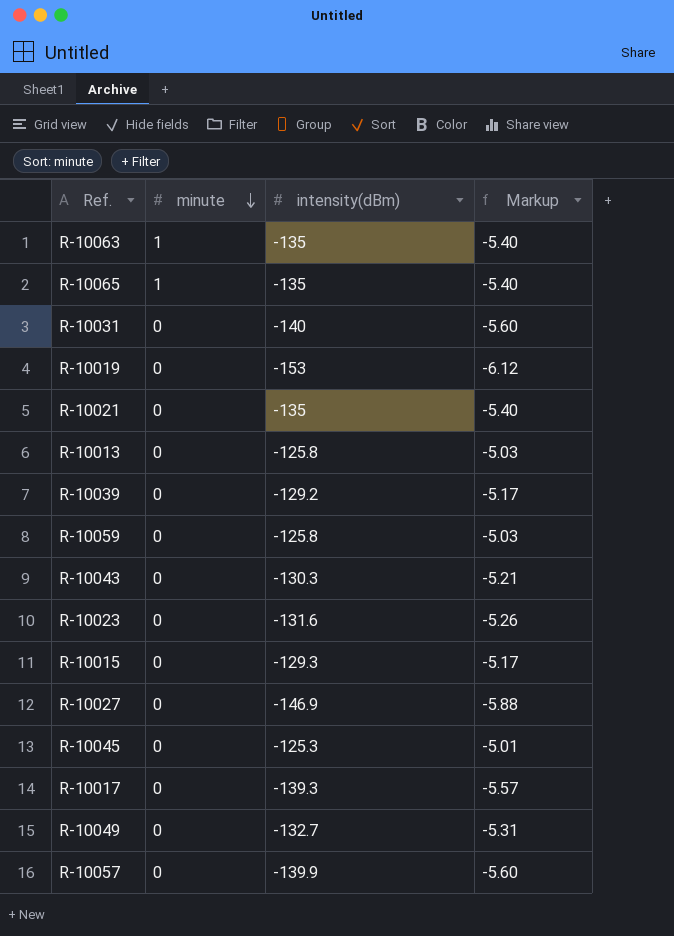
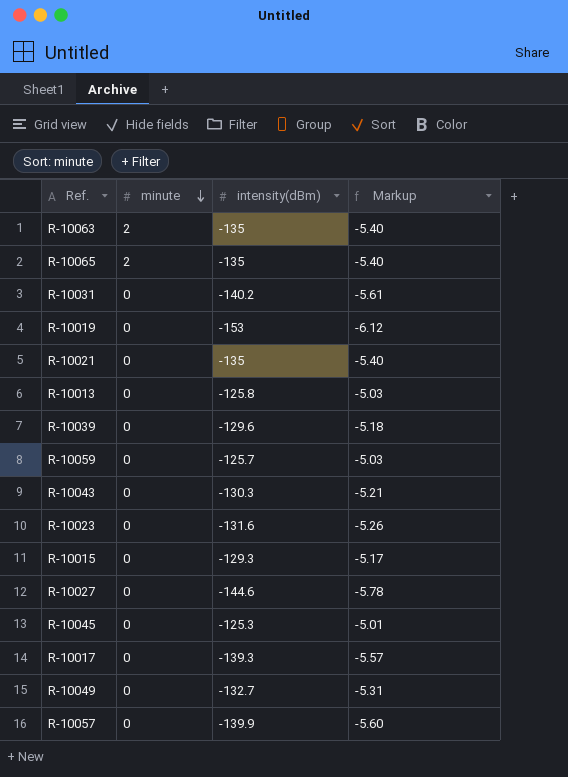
R-10063 | minute: 1 -> 2
R-10065 | minute: 1 -> 2
R-10031 | intensity(dBm): -140 -> -140.2
R-10031 | Markup: -5.60 -> -5.61
R-10039 | intensity(dBm): -129.2 -> -129.6
R-10039 | Markup: -5.17 -> -5.18
R-10059 | intensity(dBm): -125.8 -> -125.7
R-10027 | intensity(dBm): -146.9 -> -144.6
R-10027 | Markup: -5.88 -> -5.78

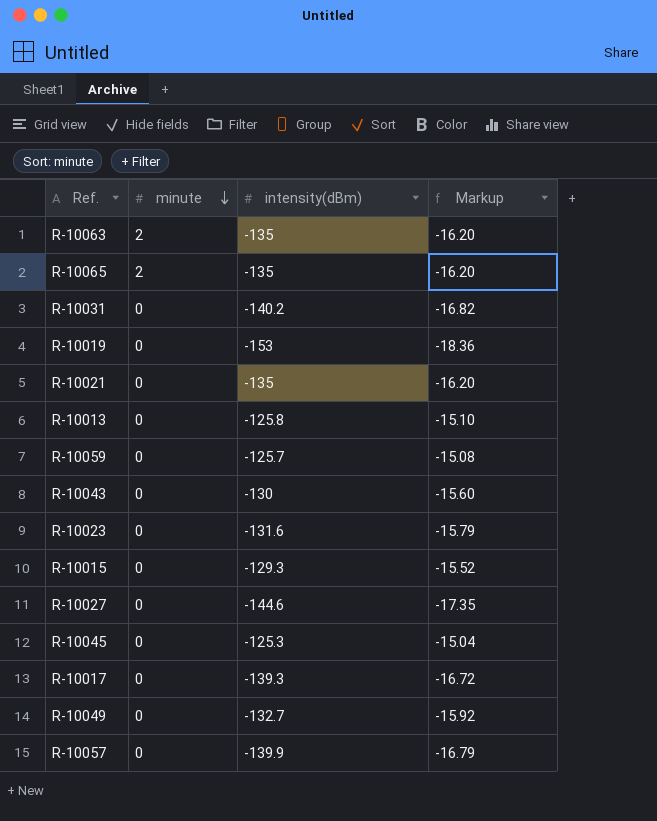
column Markup | formula: [intensity(dBm)] * 0.04 -> [intensity(dBm)] * 0.12
row R-10039: 0 | -129.6 | -5.18 -> none
R-10043 | intensity(dBm): -130.3 -> -130

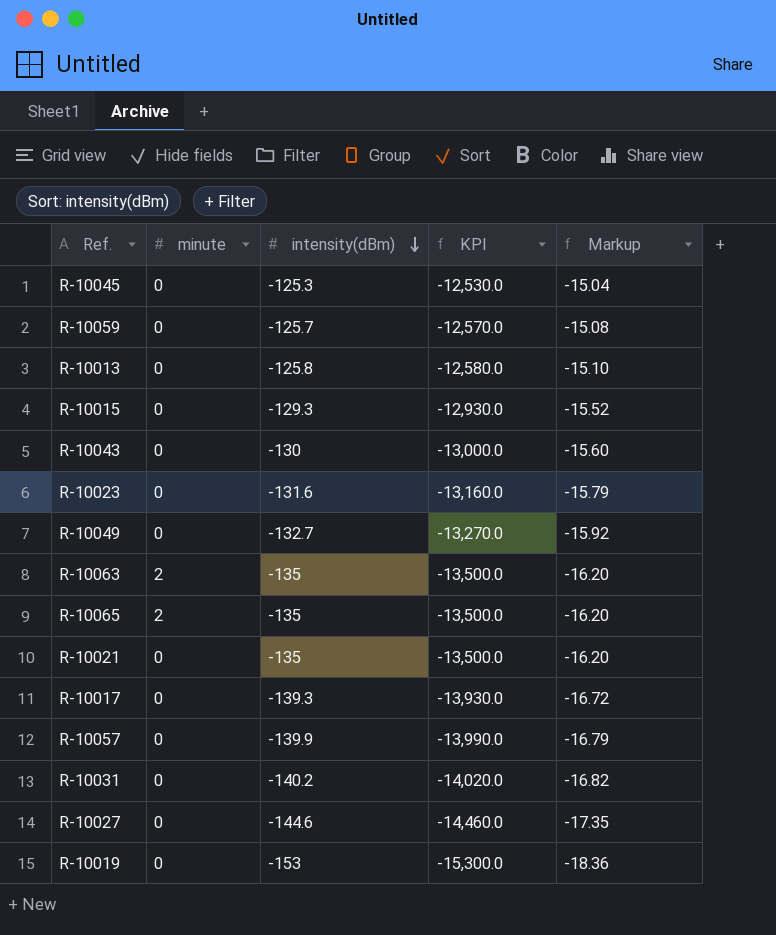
row order: minute descending -> intensity(dBm) descending
column KPI | formula: none -> [intensity(dBm)] * 100

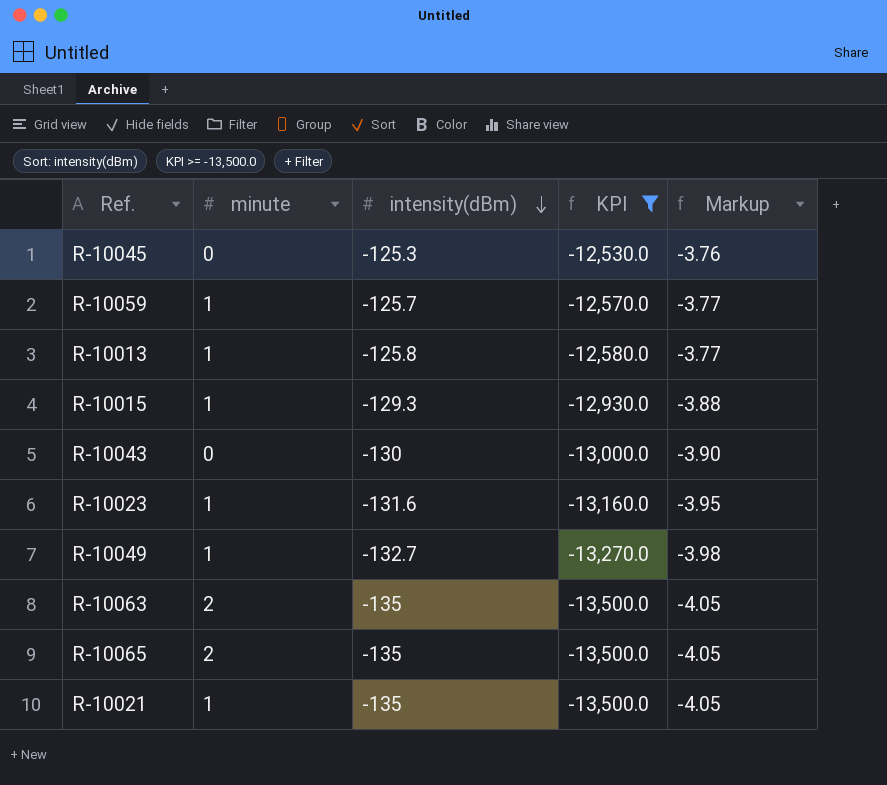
filter: none -> KPI >= -13,500.0
column Markup | formula: [intensity(dBm)] * 0.12 -> [intensity(dBm)] * 0.03
R-10059 | minute: 0 -> 1
R-10013 | minute: 0 -> 1
R-10015 | minute: 0 -> 1
R-10023 | minute: 0 -> 1
R-10049 | minute: 0 -> 1
R-10021 | minute: 0 -> 1

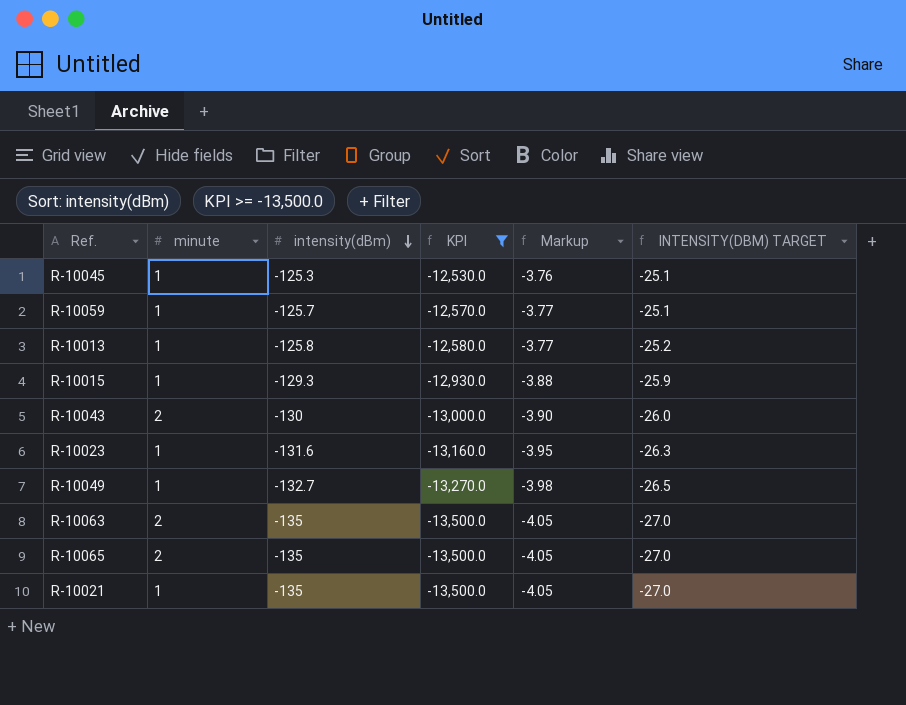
column INTENSITY(DBM) TARGET | formula: none -> [intensity(dBm)] * 0.2
R-10045 | minute: 0 -> 1
R-10043 | minute: 0 -> 2

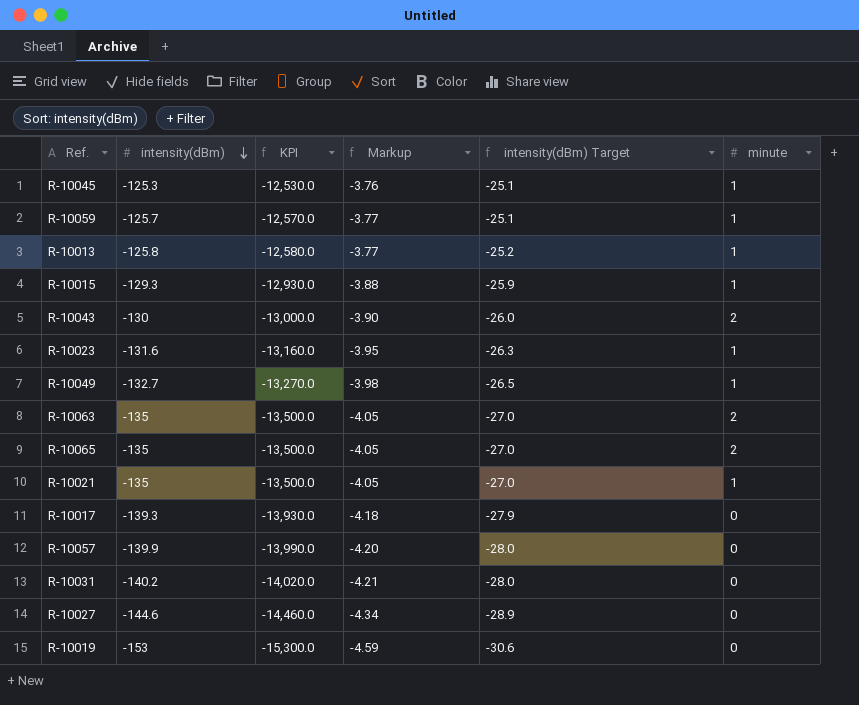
filter: KPI >= -13,500.0 -> none
column name: INTENSITY(DBM) TARGET -> intensity(dBm) Target
column minute | position: 2 -> 6

